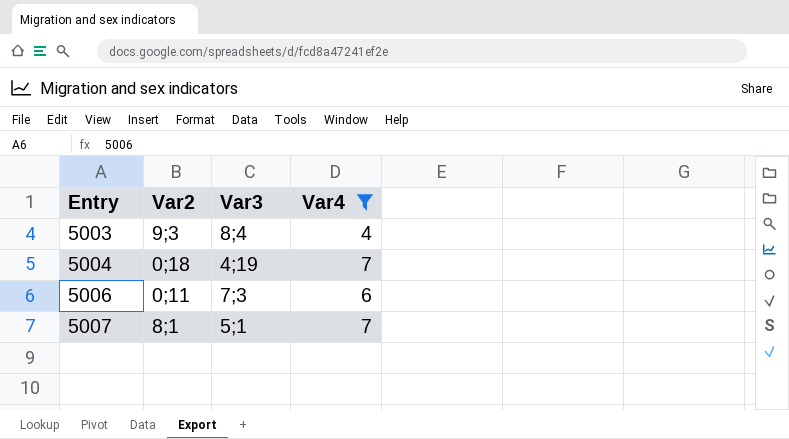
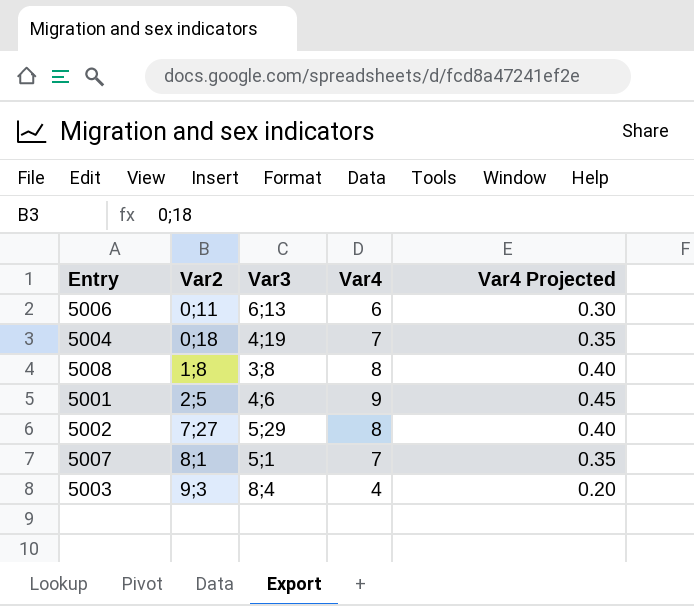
filter: Var4 <= 7 -> none
row order: Entry ascending -> Var2 ascending
column Var4 Projected | formula: none -> [Var4] * 0.05
5006 | Var3: 7;3 -> 6;13

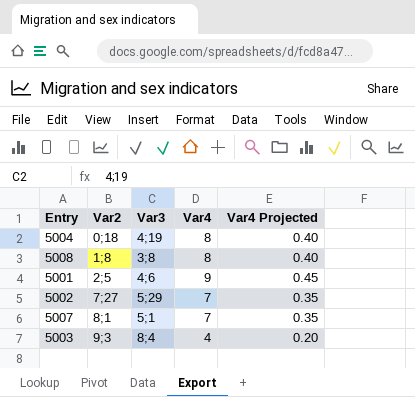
row 5006: 0;11 | 6;13 | 6 | 0.30 -> none
5004 | Var4: 7 -> 8
5004 | Var4 Projected: 0.35 -> 0.40
5002 | Var4: 8 -> 7
5002 | Var4 Projected: 0.40 -> 0.35

